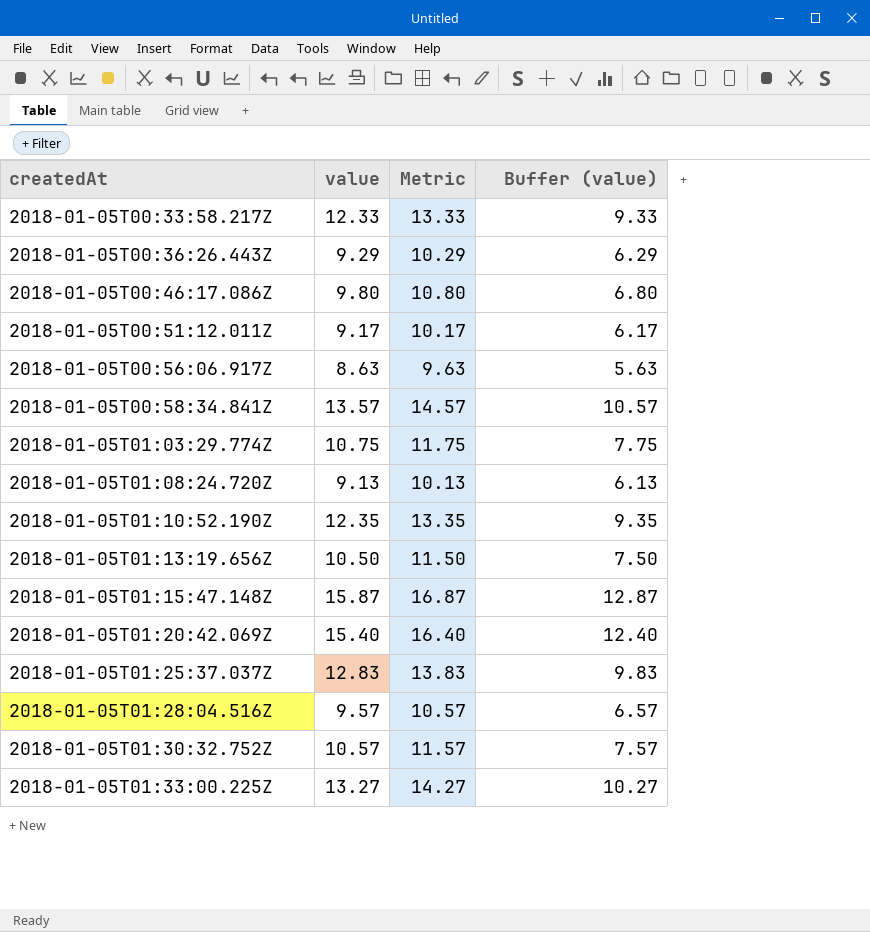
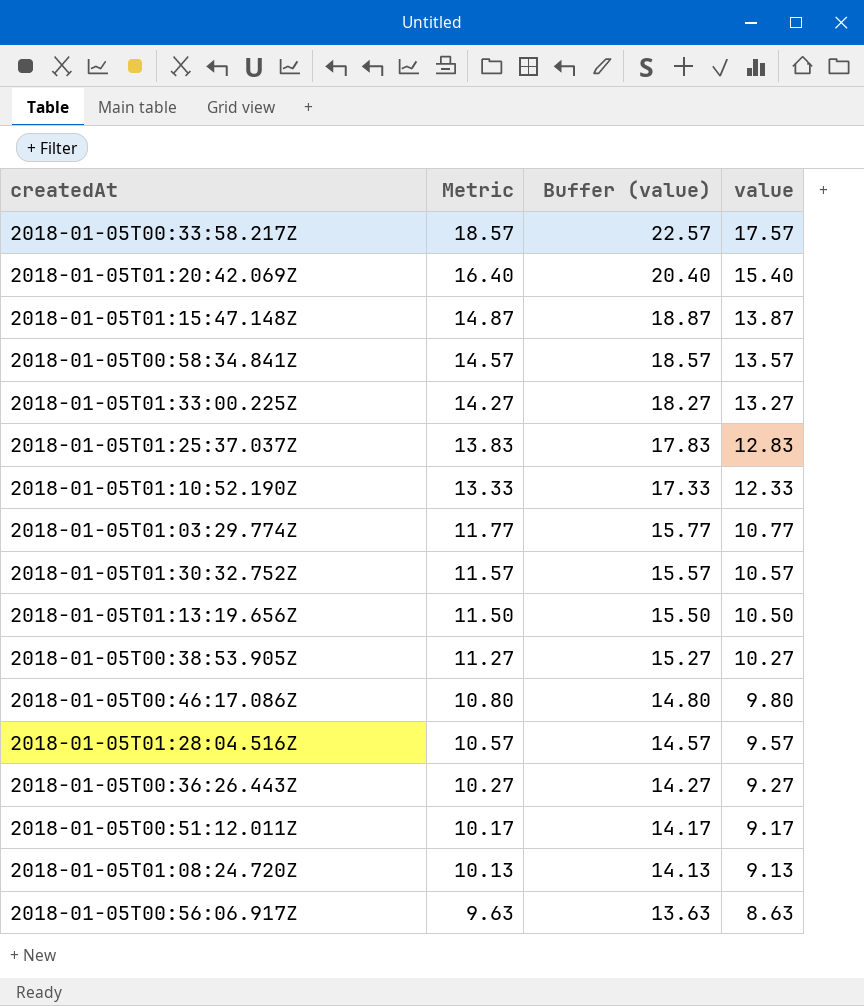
row order: createdAt ascending -> Metric descending
column Buffer (value) | formula: [value] - 3 -> [value] + 5
column value | position: 2 -> 4
2018-01-05T00:33:58.217Z | Metric: 13.33 -> 18.57
2018-01-05T00:33:58.217Z | value: 12.33 -> 17.57
2018-01-05T01:15:47.148Z | Metric: 16.87 -> 14.87
2018-01-05T01:15:47.148Z | value: 15.87 -> 13.87
2018-01-05T01:10:52.190Z | Metric: 13.35 -> 13.33
2018-01-05T01:10:52.190Z | value: 12.35 -> 12.33
2018-01-05T01:03:29.774Z | Metric: 11.75 -> 11.77
2018-01-05T01:03:29.774Z | value: 10.75 -> 10.77
row 2018-01-05T00:38:53.905Z: none -> 11.27 | 15.27 | 10.27
2018-01-05T00:36:26.443Z | Metric: 10.29 -> 10.27
2018-01-05T00:36:26.443Z | value: 9.29 -> 9.27

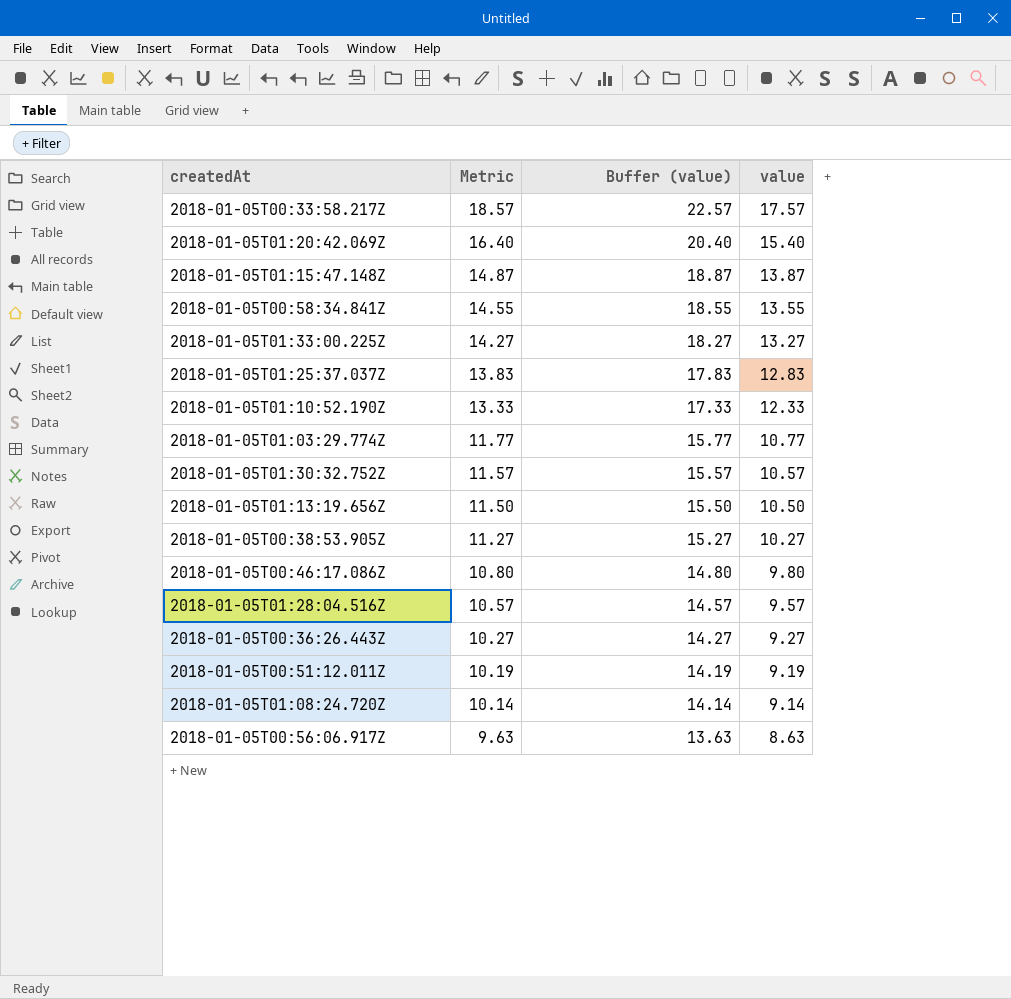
2018-01-05T00:58:34.841Z | Metric: 14.57 -> 14.55
2018-01-05T00:58:34.841Z | Buffer (value): 18.57 -> 18.55
2018-01-05T00:58:34.841Z | value: 13.57 -> 13.55
2018-01-05T00:51:12.011Z | Metric: 10.17 -> 10.19
2018-01-05T00:51:12.011Z | Buffer (value): 14.17 -> 14.19
2018-01-05T00:51:12.011Z | value: 9.17 -> 9.19
2018-01-05T01:08:24.720Z | Metric: 10.13 -> 10.14
2018-01-05T01:08:24.720Z | Buffer (value): 14.13 -> 14.14
2018-01-05T01:08:24.720Z | value: 9.13 -> 9.14

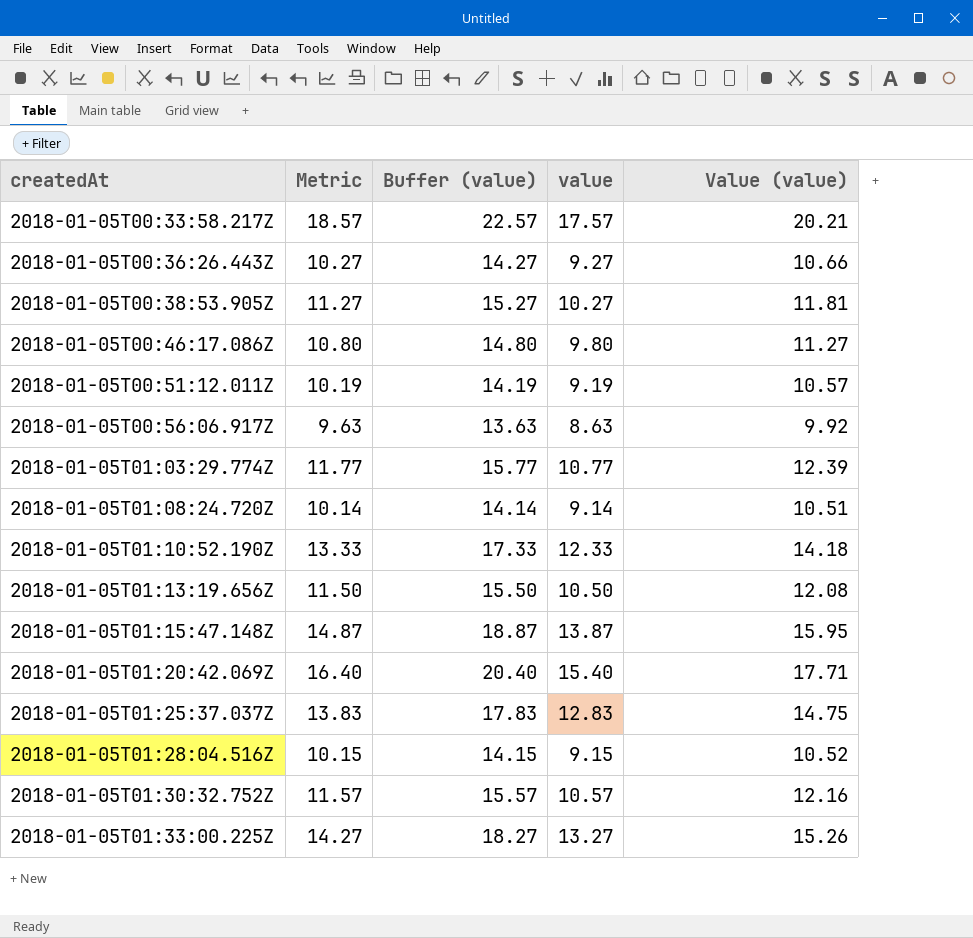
row order: Metric descending -> createdAt ascending
column Value (value) | formula: none -> [value] * 1.15
row 2018-01-05T00:58:34.841Z: 14.55 | 18.55 | 13.55 -> none
2018-01-05T01:28:04.516Z | Metric: 10.57 -> 10.15
2018-01-05T01:28:04.516Z | Buffer (value): 14.57 -> 14.15
2018-01-05T01:28:04.516Z | value: 9.57 -> 9.15

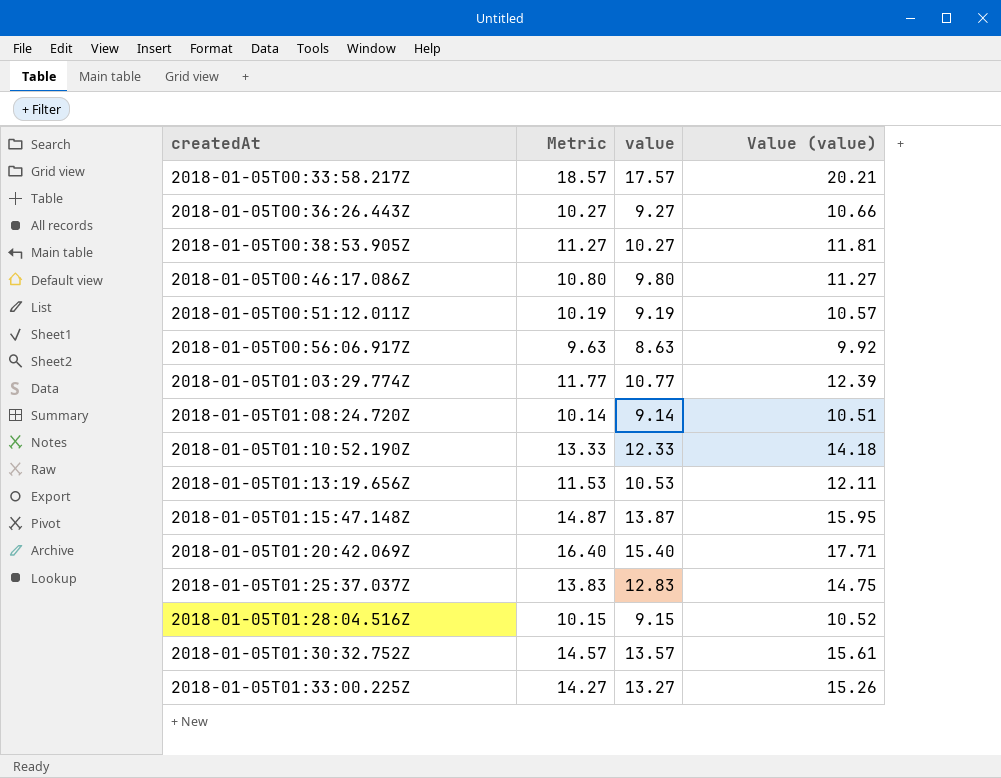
column Buffer (value) | formula: [value] + 5 -> none
2018-01-05T01:13:19.656Z | Metric: 11.50 -> 11.53
2018-01-05T01:13:19.656Z | value: 10.50 -> 10.53
2018-01-05T01:13:19.656Z | Value (value): 12.08 -> 12.11
2018-01-05T01:30:32.752Z | Metric: 11.57 -> 14.57
2018-01-05T01:30:32.752Z | value: 10.57 -> 13.57
2018-01-05T01:30:32.752Z | Value (value): 12.16 -> 15.61

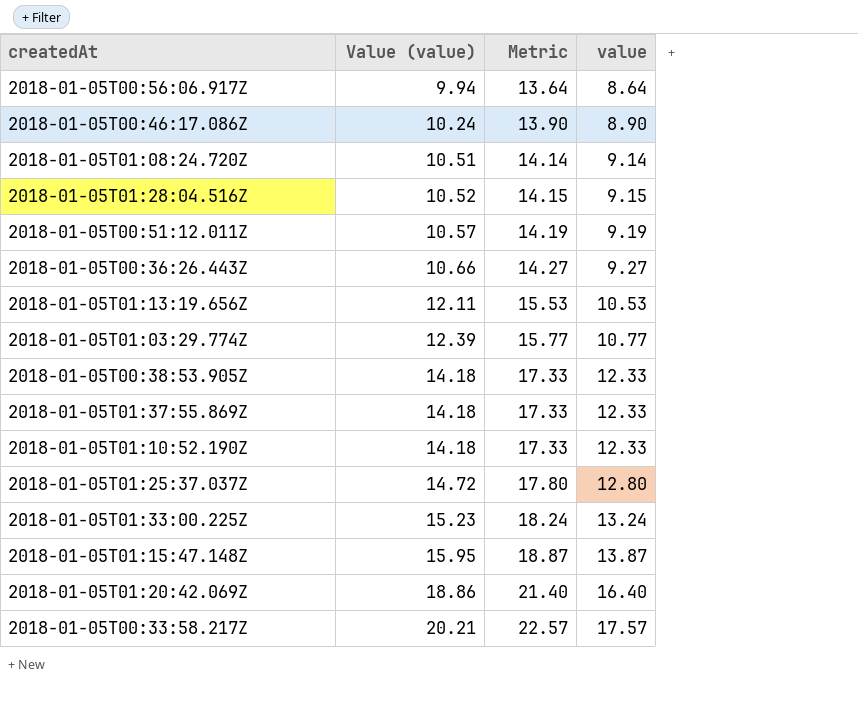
row order: createdAt ascending -> Value (value) ascending
column Value (value) | position: 4 -> 2
column Metric | formula: [value] + 1 -> [value] + 5
row 2018-01-05T01:30:32.752Z: 14.57 | 13.57 | 15.61 -> none
2018-01-05T00:56:06.917Z | Value (value): 9.92 -> 9.94
2018-01-05T00:56:06.917Z | value: 8.63 -> 8.64
2018-01-05T00:46:17.086Z | Value (value): 11.27 -> 10.24
2018-01-05T00:46:17.086Z | value: 9.80 -> 8.90
2018-01-05T00:38:53.905Z | Value (value): 11.81 -> 14.18
2018-01-05T00:38:53.905Z | value: 10.27 -> 12.33
row 2018-01-05T01:37:55.869Z: none -> 14.18 | 17.33 | 12.33
2018-01-05T01:25:37.037Z | Value (value): 14.75 -> 14.72
2018-01-05T01:25:37.037Z | value: 12.83 -> 12.80
2018-01-05T01:33:00.225Z | Value (value): 15.26 -> 15.23
2018-01-05T01:33:00.225Z | value: 13.27 -> 13.24
2018-01-05T01:20:42.069Z | Value (value): 17.71 -> 18.86
2018-01-05T01:20:42.069Z | value: 15.40 -> 16.40

